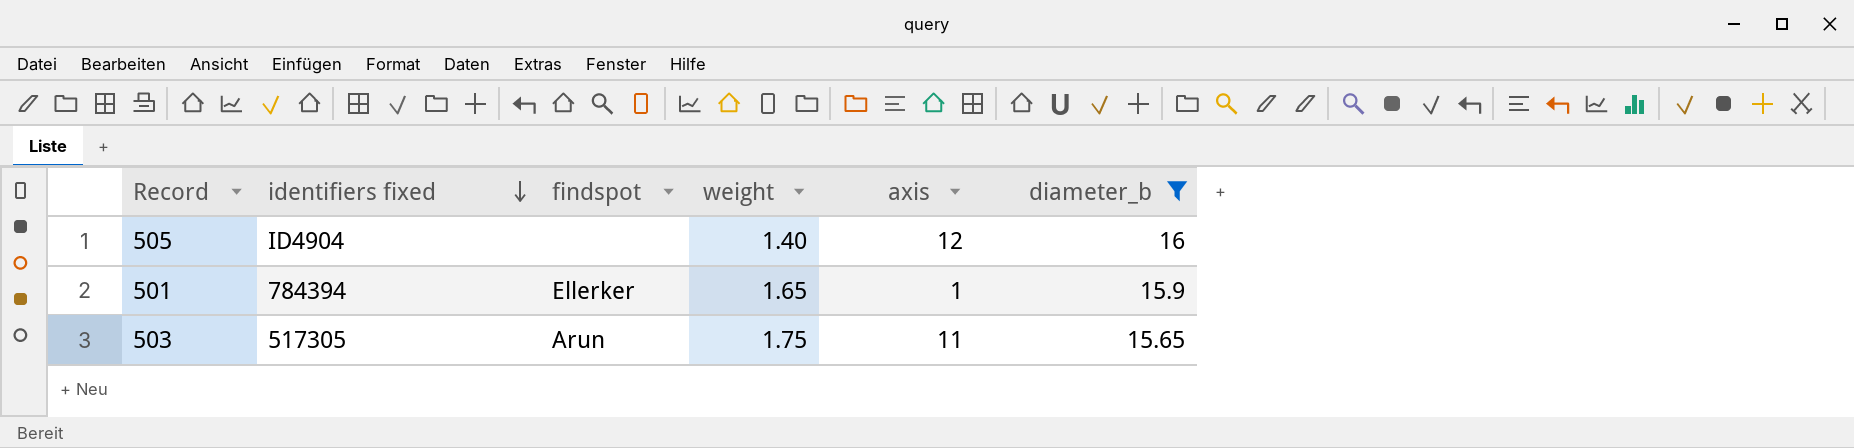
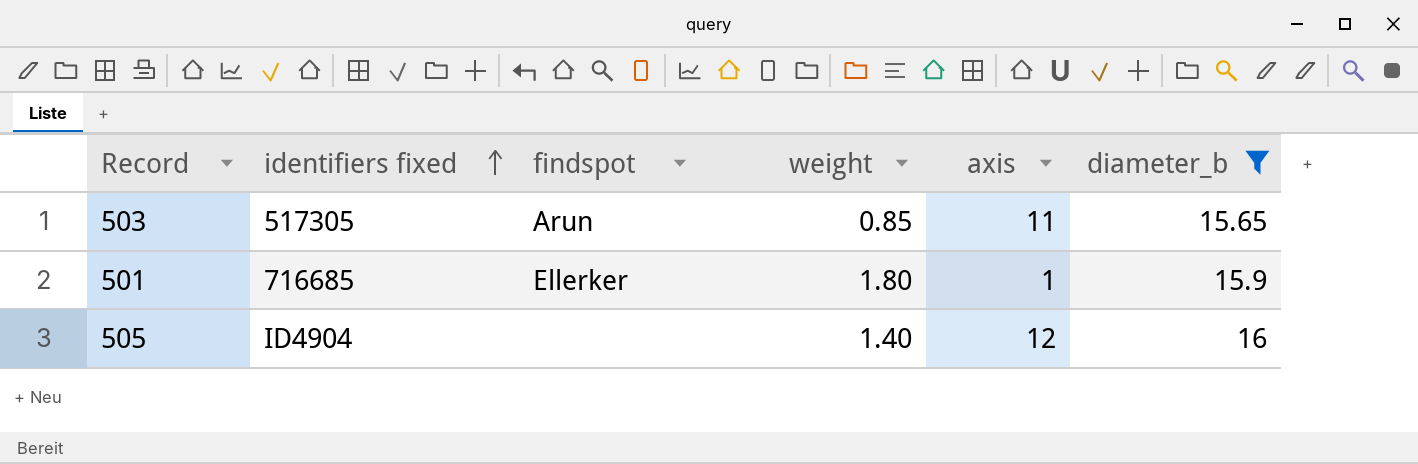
row order: identifiers fixed descending -> identifiers fixed ascending
503 | weight: 1.75 -> 0.85
501 | identifiers fixed: 784394 -> 716685
501 | weight: 1.65 -> 1.80

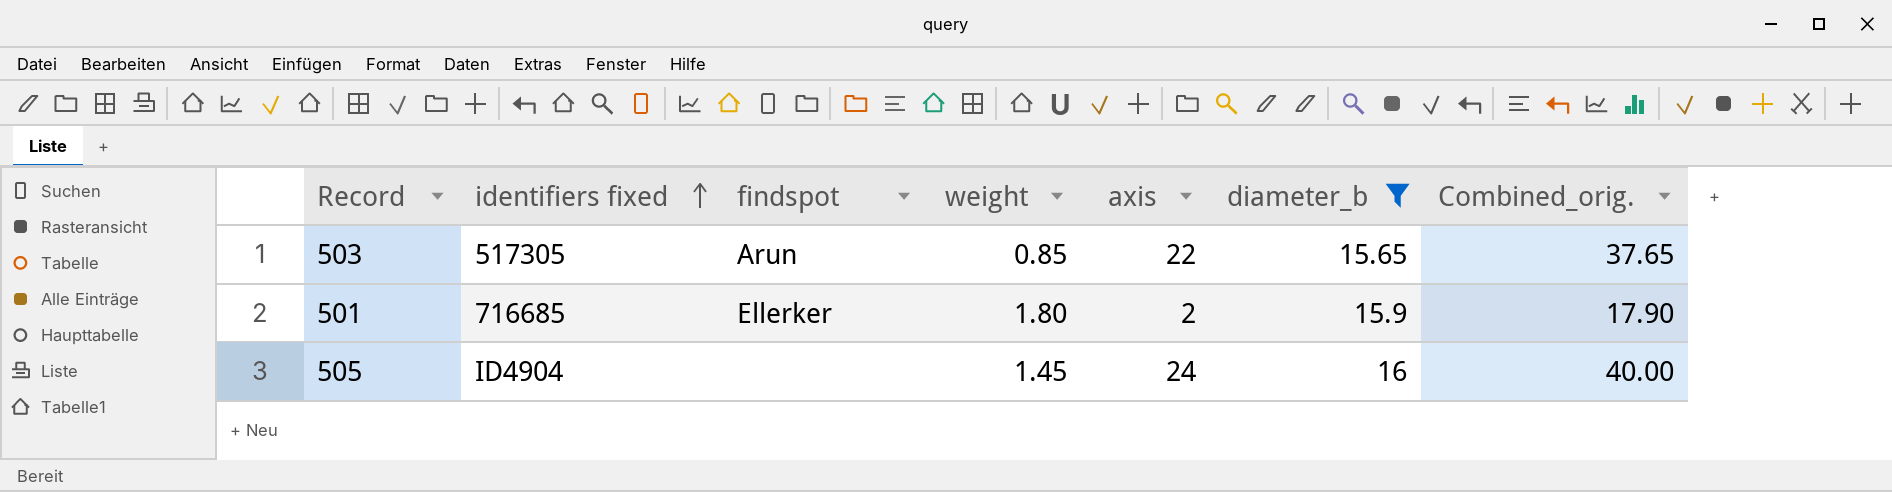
column Combined_orig. | formula: none -> [axis] + [diameter_b]
503 | axis: 11 -> 22
501 | axis: 1 -> 2
505 | weight: 1.40 -> 1.45
505 | axis: 12 -> 24

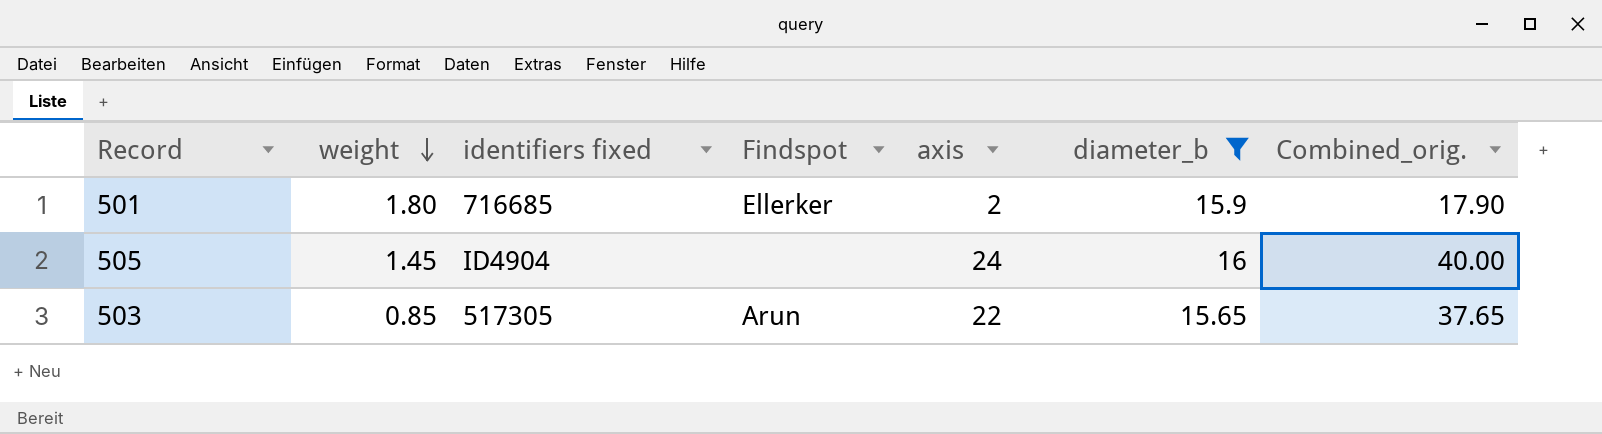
row order: identifiers fixed ascending -> weight descending
column weight | position: 4 -> 2
column name: findspot -> Findspot

